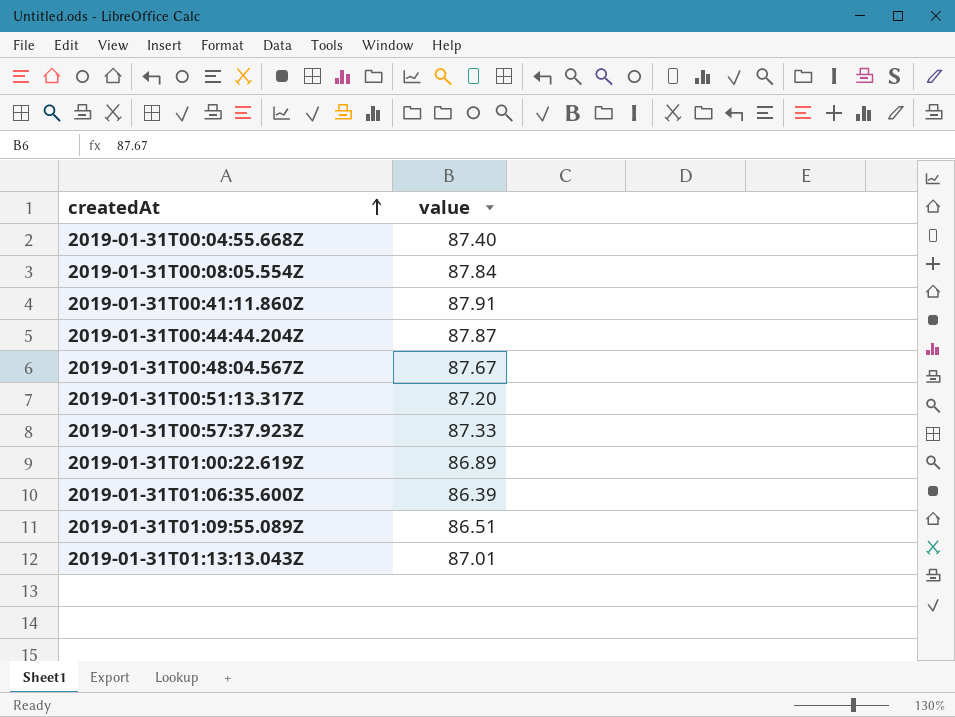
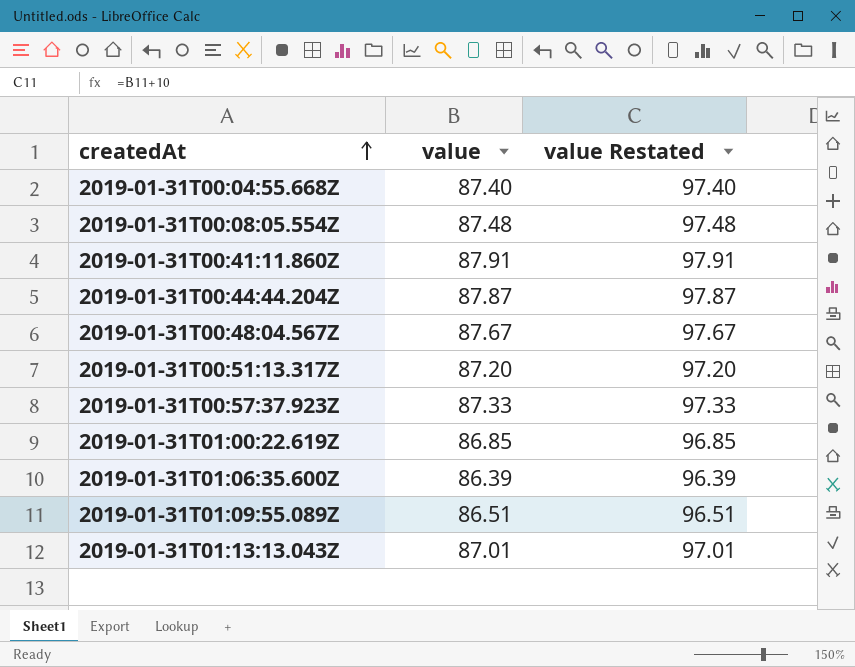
column value Restated | formula: none -> [value] + 10
2019-01-31T00:08:05.554Z | value: 87.84 -> 87.48
2019-01-31T01:00:22.619Z | value: 86.89 -> 86.85

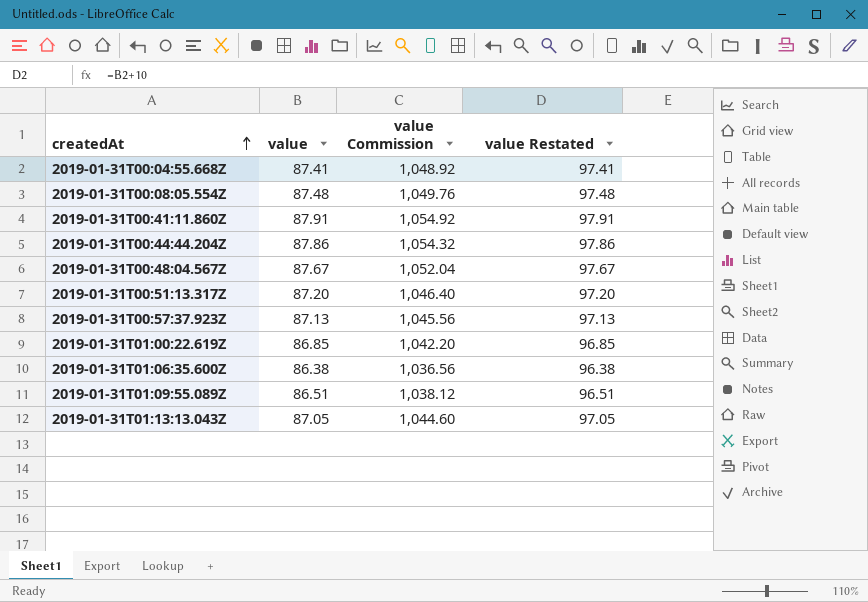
column value Commission | formula: none -> [value] * 12
2019-01-31T00:04:55.668Z | value: 87.40 -> 87.41
2019-01-31T00:04:55.668Z | value Restated: 97.40 -> 97.41
2019-01-31T00:44:44.204Z | value: 87.87 -> 87.86
2019-01-31T00:44:44.204Z | value Restated: 97.87 -> 97.86
2019-01-31T00:57:37.923Z | value: 87.33 -> 87.13
2019-01-31T00:57:37.923Z | value Restated: 97.33 -> 97.13
2019-01-31T01:06:35.600Z | value: 86.39 -> 86.38
2019-01-31T01:06:35.600Z | value Restated: 96.39 -> 96.38
2019-01-31T01:13:13.043Z | value: 87.01 -> 87.05
2019-01-31T01:13:13.043Z | value Restated: 97.01 -> 97.05

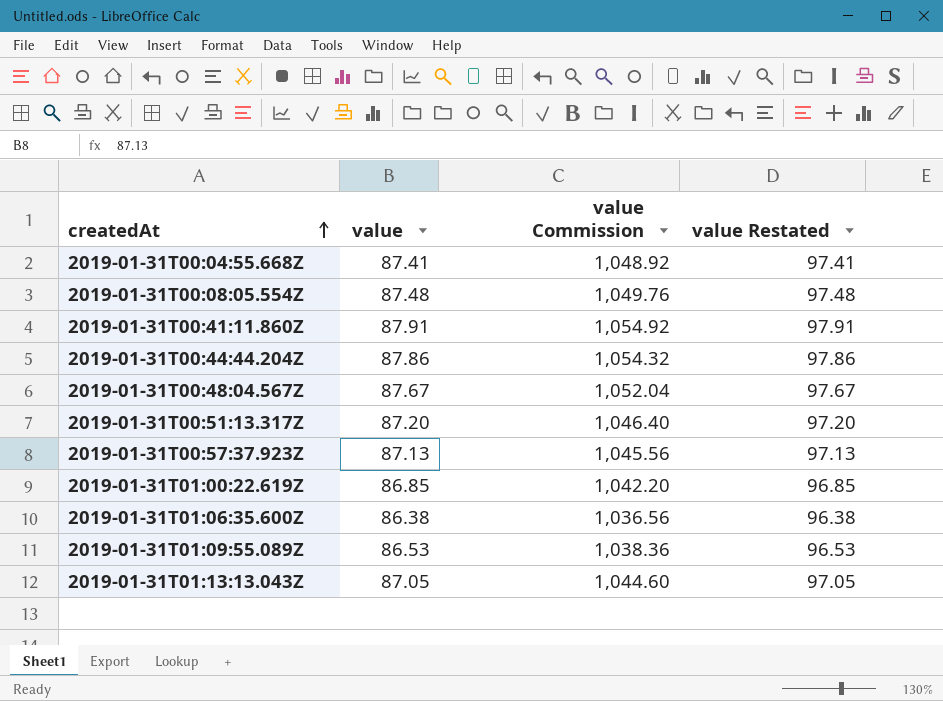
2019-01-31T01:09:55.089Z | value: 86.51 -> 86.53
2019-01-31T01:09:55.089Z | value Commission: 1,038.12 -> 1,038.36
2019-01-31T01:09:55.089Z | value Restated: 96.51 -> 96.53

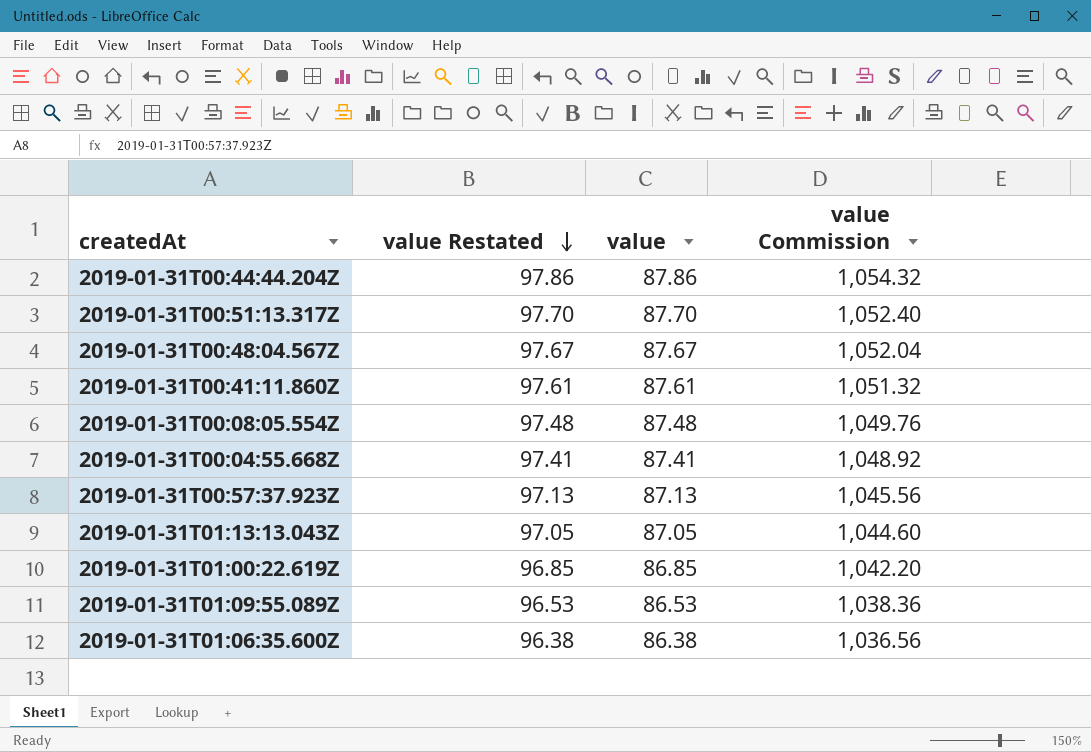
row order: createdAt ascending -> value Restated descending
column value Restated | position: 4 -> 2
2019-01-31T00:51:13.317Z | value Restated: 97.20 -> 97.70
2019-01-31T00:51:13.317Z | value: 87.20 -> 87.70
2019-01-31T00:51:13.317Z | value Commission: 1,046.40 -> 1,052.40
2019-01-31T00:41:11.860Z | value Restated: 97.91 -> 97.61
2019-01-31T00:41:11.860Z | value: 87.91 -> 87.61
2019-01-31T00:41:11.860Z | value Commission: 1,054.92 -> 1,051.32

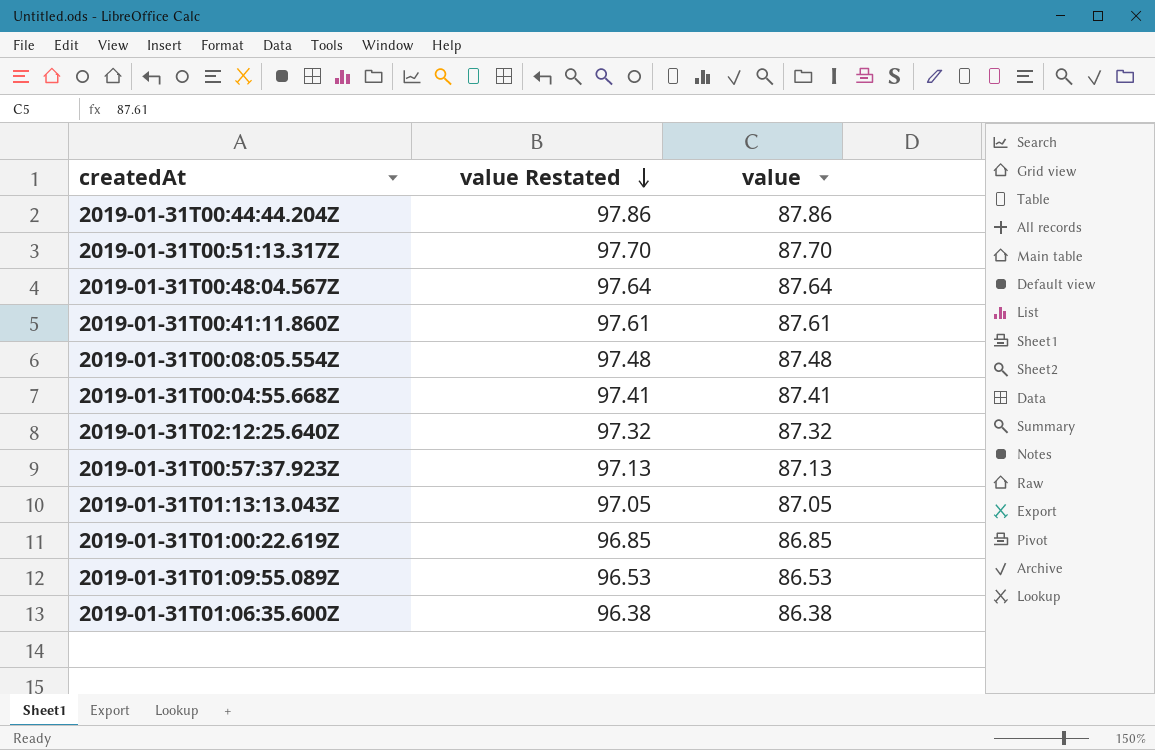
column value Commission | formula: [value] * 12 -> none
2019-01-31T00:48:04.567Z | value Restated: 97.67 -> 97.64
2019-01-31T00:48:04.567Z | value: 87.67 -> 87.64
row 2019-01-31T02:12:25.640Z: none -> 97.32 | 87.32

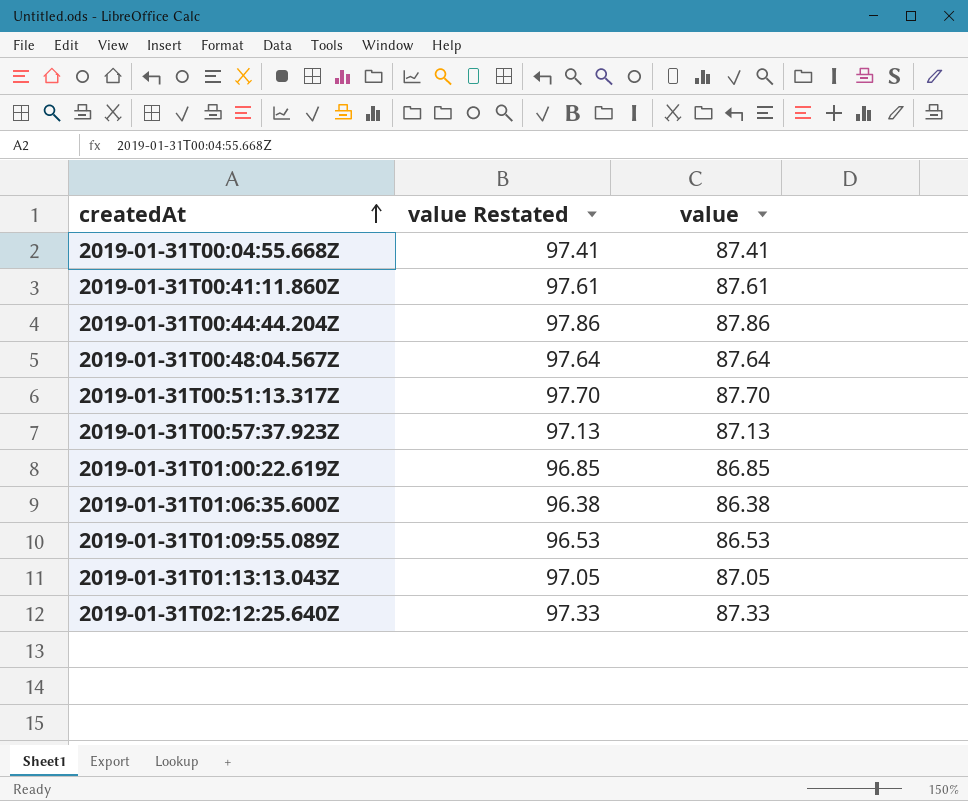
row order: value Restated descending -> createdAt ascending
row 2019-01-31T00:08:05.554Z: 97.48 | 87.48 -> none
2019-01-31T02:12:25.640Z | value Restated: 97.32 -> 97.33
2019-01-31T02:12:25.640Z | value: 87.32 -> 87.33

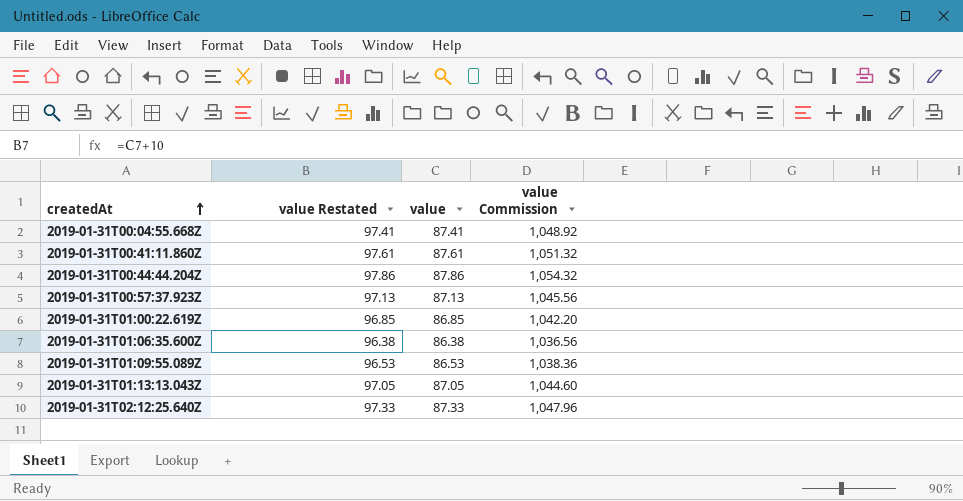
column value Commission | formula: none -> [value] * 12
row 2019-01-31T00:48:04.567Z: 97.64 | 87.64 -> none
row 2019-01-31T00:51:13.317Z: 97.70 | 87.70 -> none

